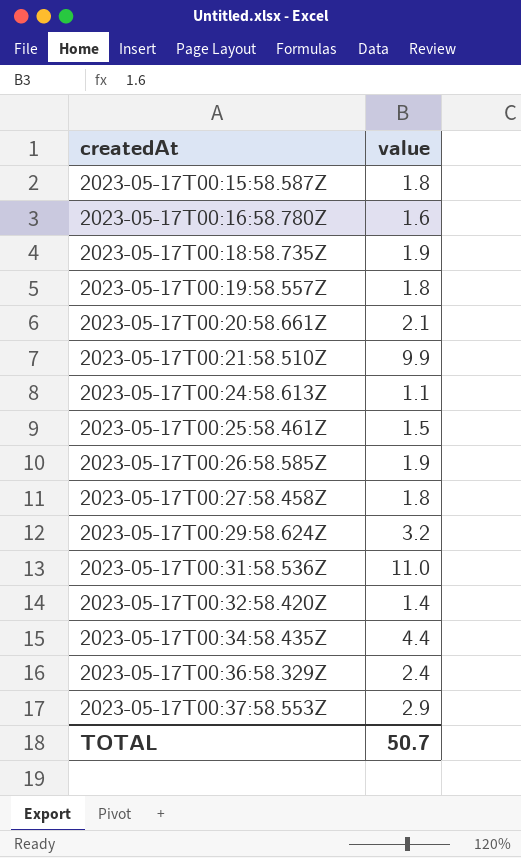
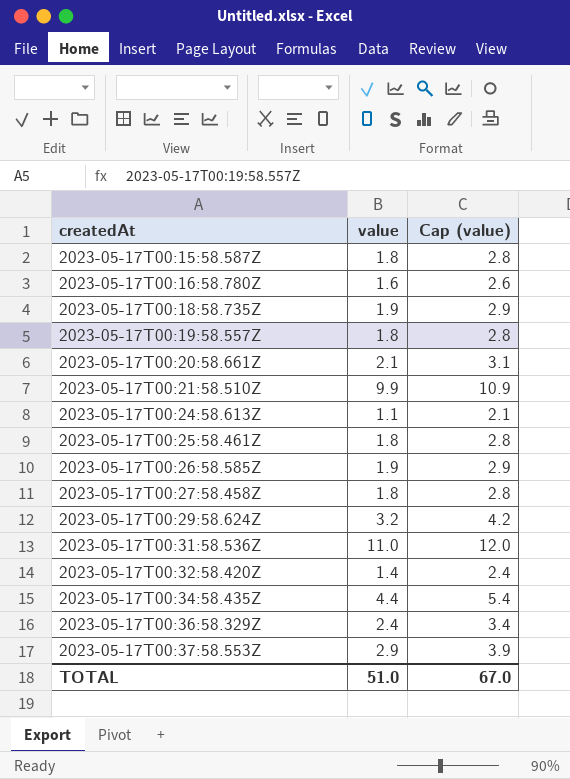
column Cap (value) | formula: none -> [value] + 1
2023-05-17T00:25:58.461Z | value: 1.5 -> 1.8
TOTAL | value: 50.7 -> 51.0

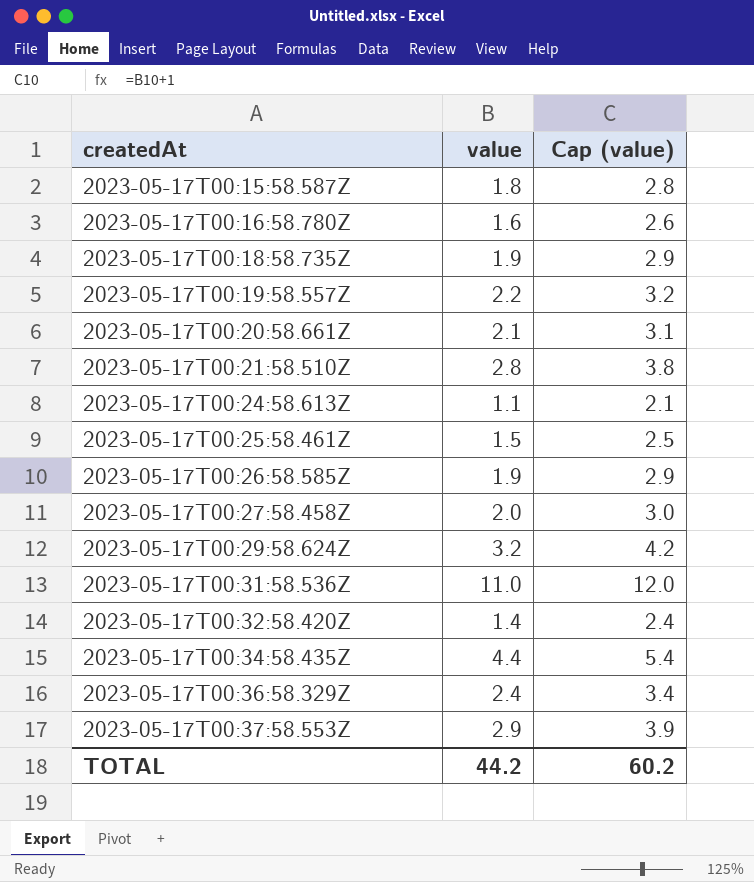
2023-05-17T00:19:58.557Z | value: 1.8 -> 2.2
2023-05-17T00:19:58.557Z | Cap (value): 2.8 -> 3.2
2023-05-17T00:21:58.510Z | value: 9.9 -> 2.8
2023-05-17T00:21:58.510Z | Cap (value): 10.9 -> 3.8
2023-05-17T00:25:58.461Z | value: 1.8 -> 1.5
2023-05-17T00:25:58.461Z | Cap (value): 2.8 -> 2.5
2023-05-17T00:27:58.458Z | value: 1.8 -> 2.0
2023-05-17T00:27:58.458Z | Cap (value): 2.8 -> 3.0
TOTAL | value: 51.0 -> 44.2
TOTAL | Cap (value): 67.0 -> 60.2

